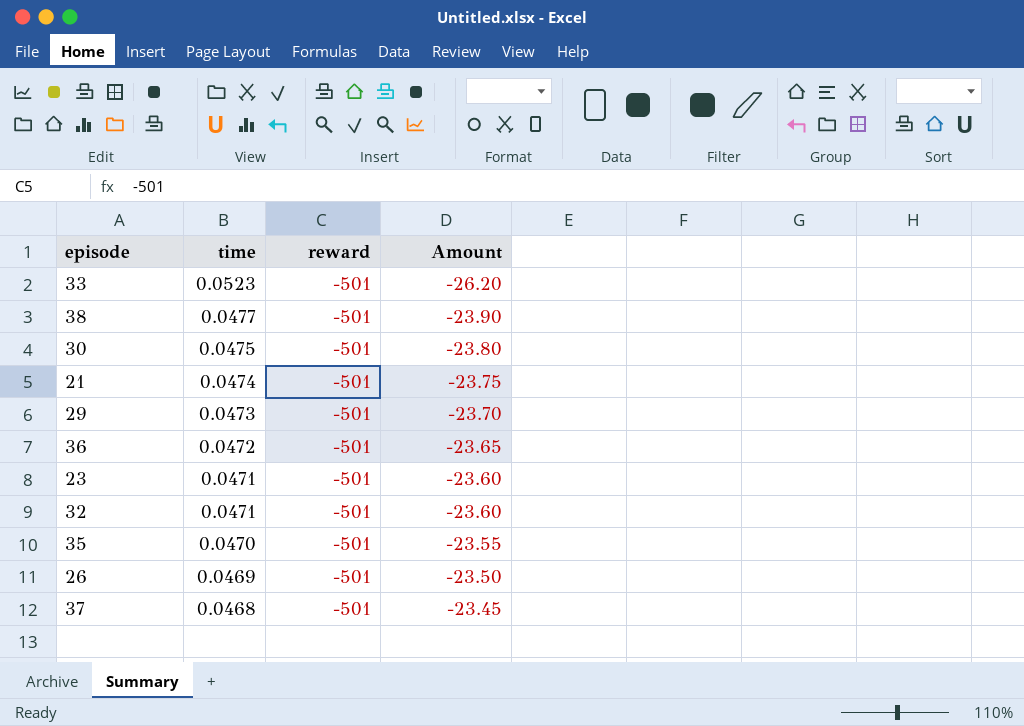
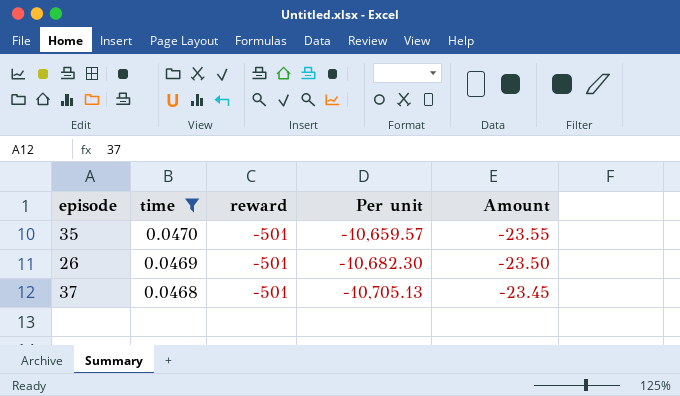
filter: none -> time <= 0.0470
column Per unit | formula: none -> [reward] / [time]

